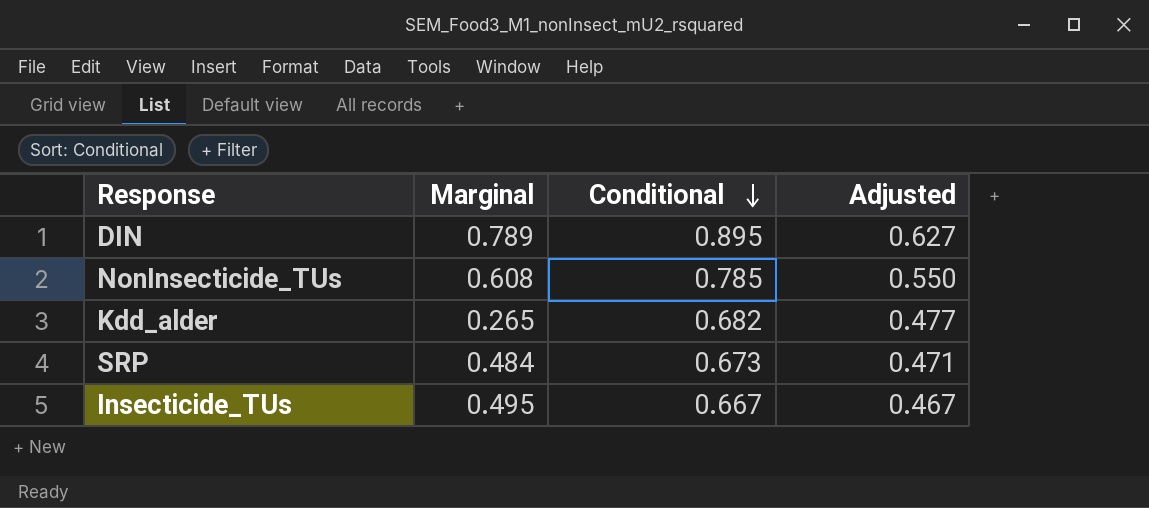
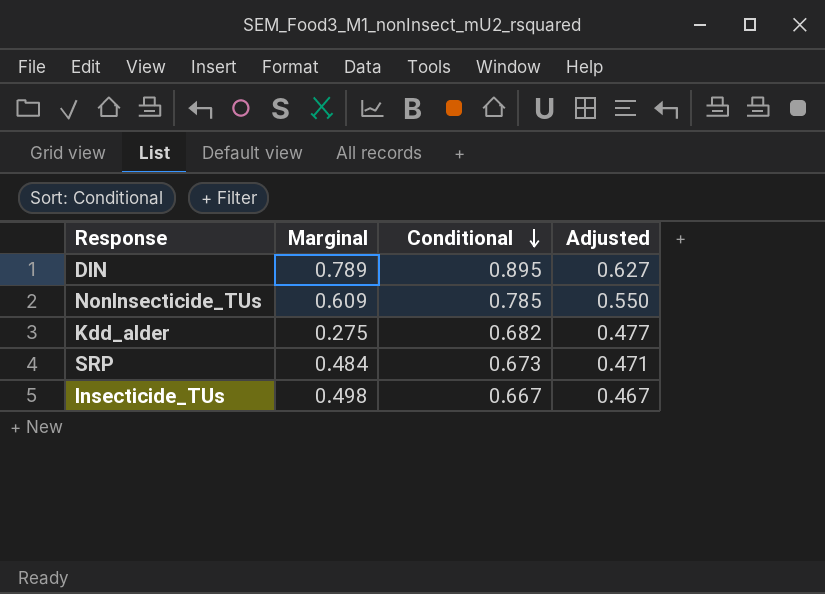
NonInsecticide_TUs | Marginal: 0.608 -> 0.609
Kdd_alder | Marginal: 0.265 -> 0.275
Insecticide_TUs | Marginal: 0.495 -> 0.498

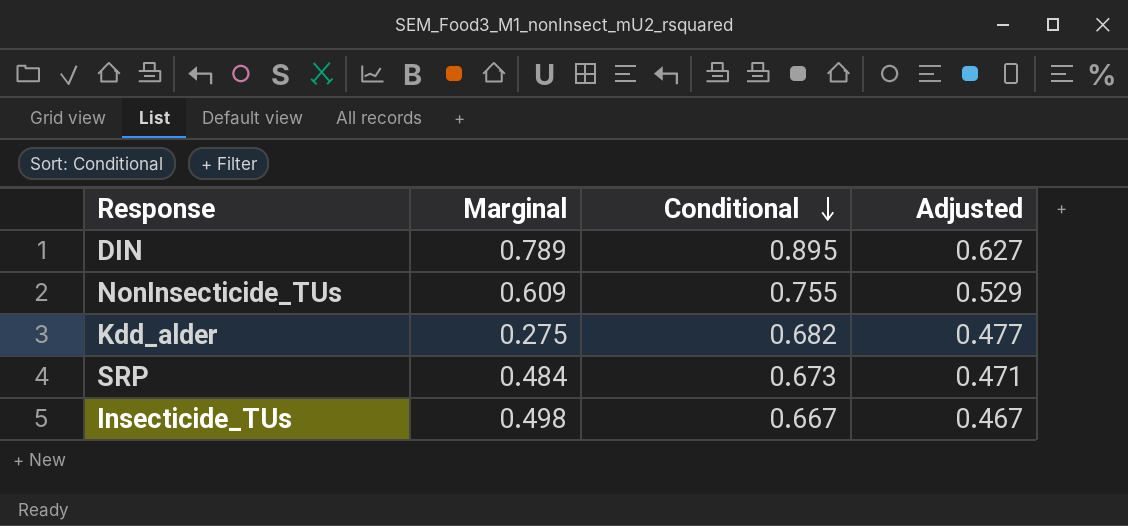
NonInsecticide_TUs | Conditional: 0.785 -> 0.755
NonInsecticide_TUs | Adjusted: 0.550 -> 0.529

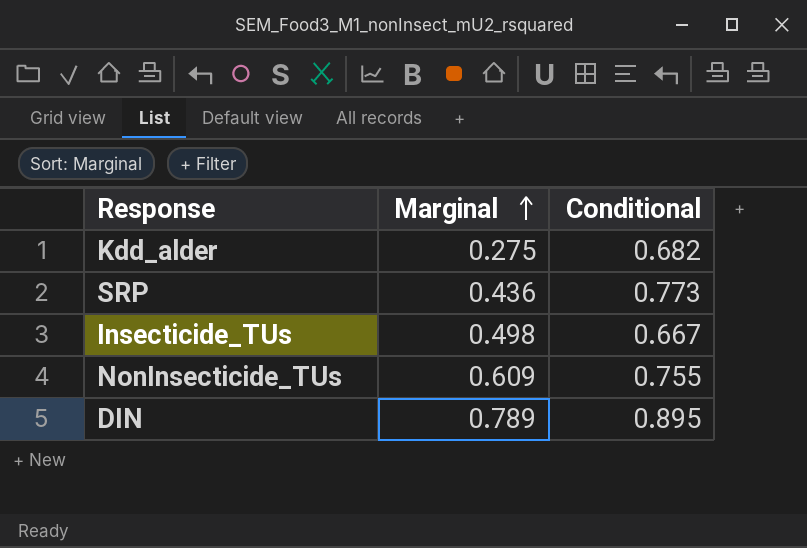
row order: Conditional descending -> Marginal ascending
column Adjusted | formula: [Conditional] * 0.7 -> none
SRP | Marginal: 0.484 -> 0.436
SRP | Conditional: 0.673 -> 0.773

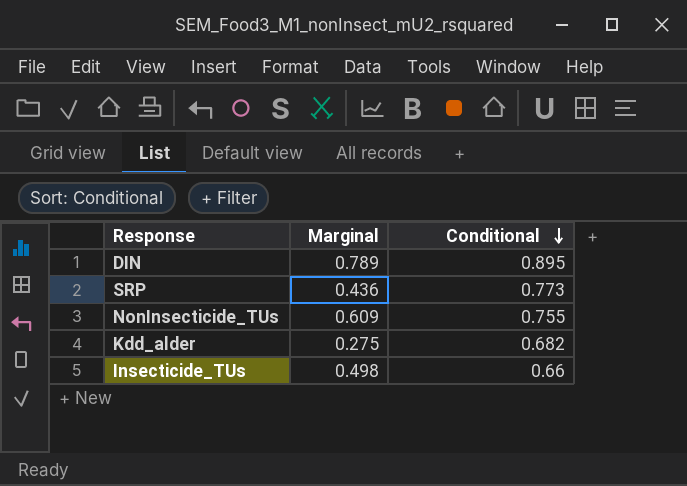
row order: Marginal ascending -> Conditional descending
Insecticide_TUs | Conditional: 0.667 -> 0.66

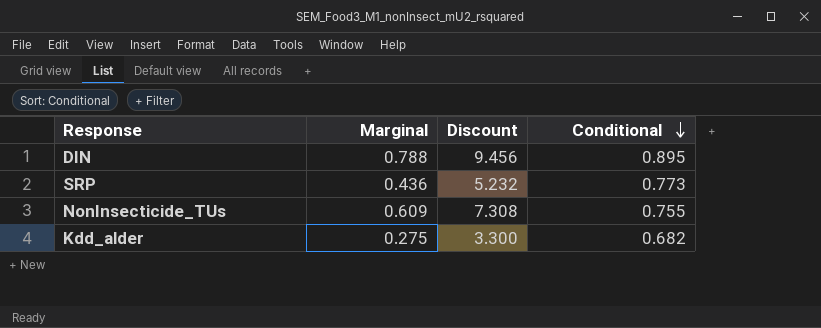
column Discount | formula: none -> [Marginal] * 12
row Insecticide_TUs: 0.498 | 0.66 -> none
DIN | Marginal: 0.789 -> 0.788

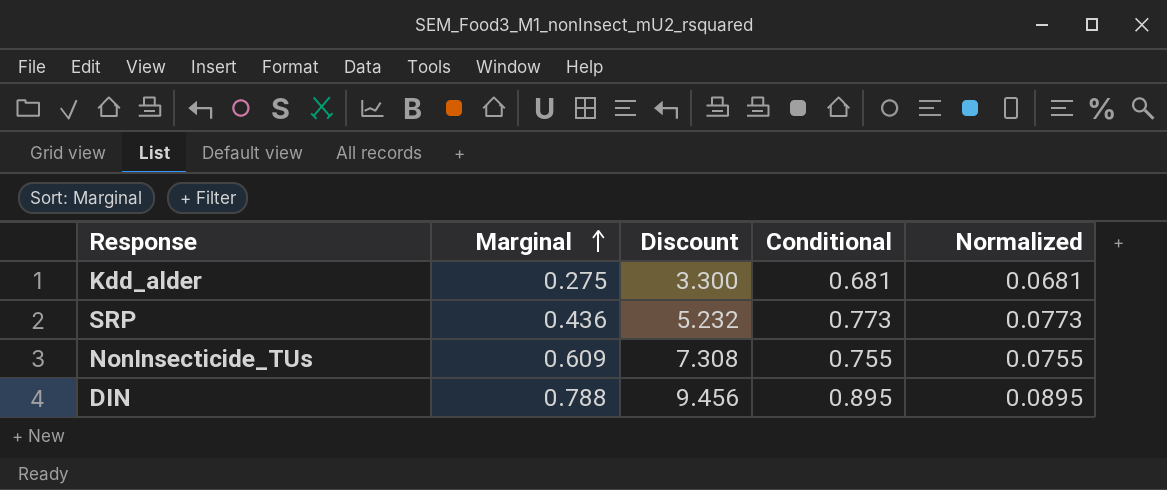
row order: Conditional descending -> Marginal ascending
column Normalized | formula: none -> [Conditional] * 0.1
Kdd_alder | Conditional: 0.682 -> 0.681

